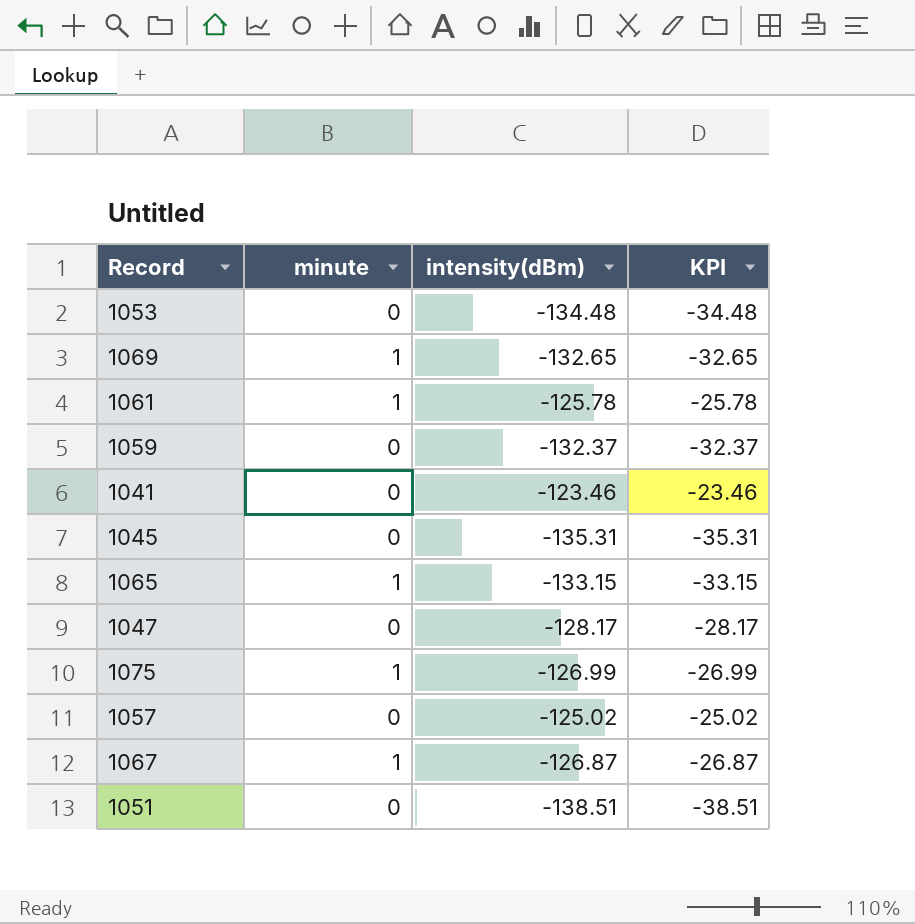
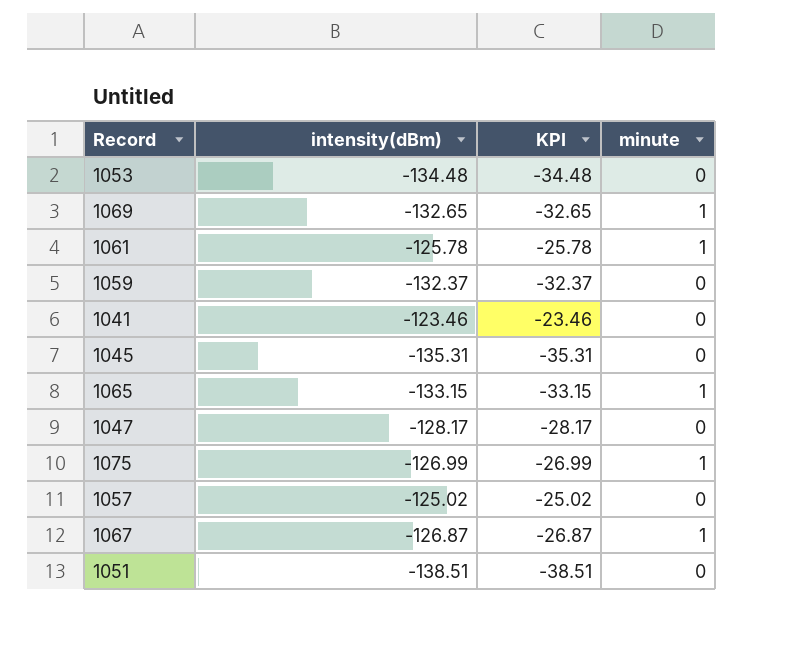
column minute | position: 2 -> 4

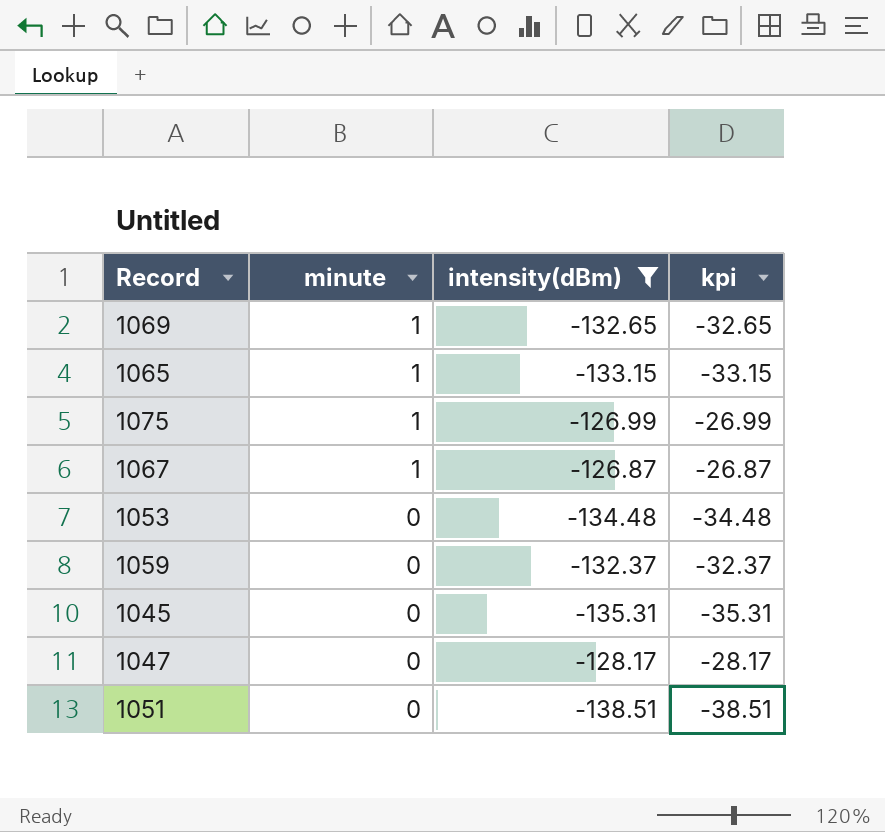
filter: none -> intensity(dBm) <= -126.87
row order: none -> minute descending
column minute | position: 4 -> 2
column name: KPI -> kpi

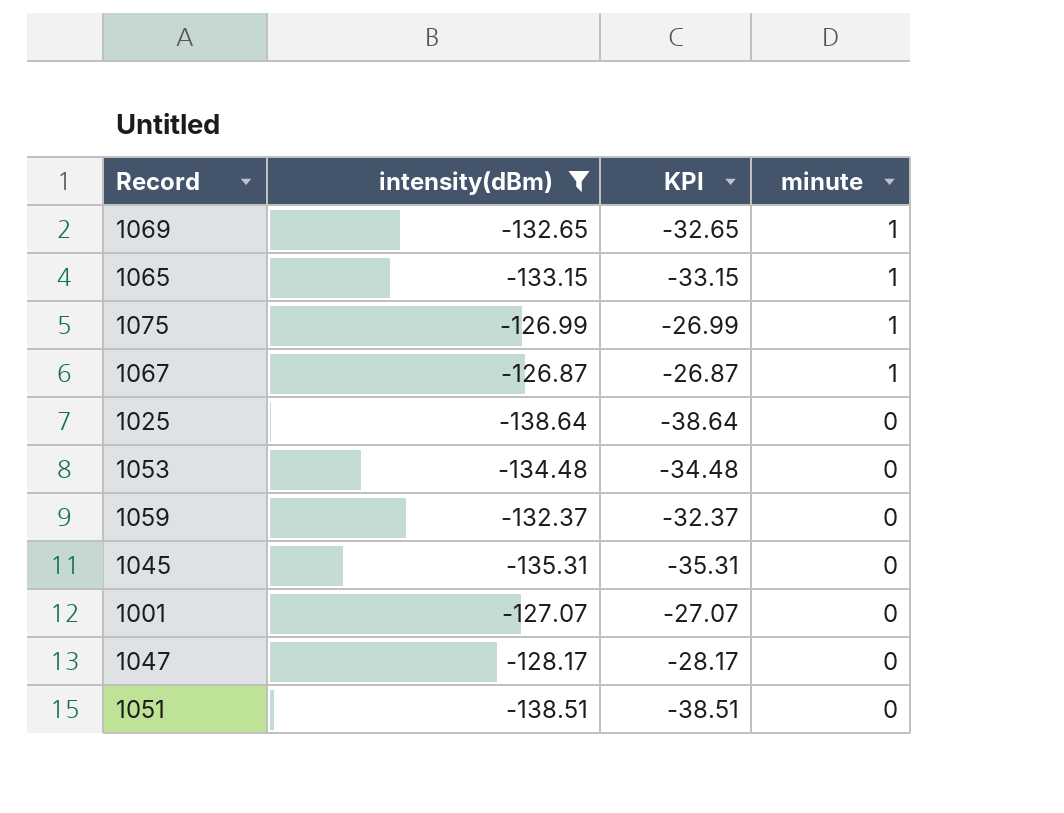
column name: kpi -> KPI
column minute | position: 2 -> 4
row 1025: none -> -138.64 | -38.64 | 0
row 1001: none -> -127.07 | -27.07 | 0

